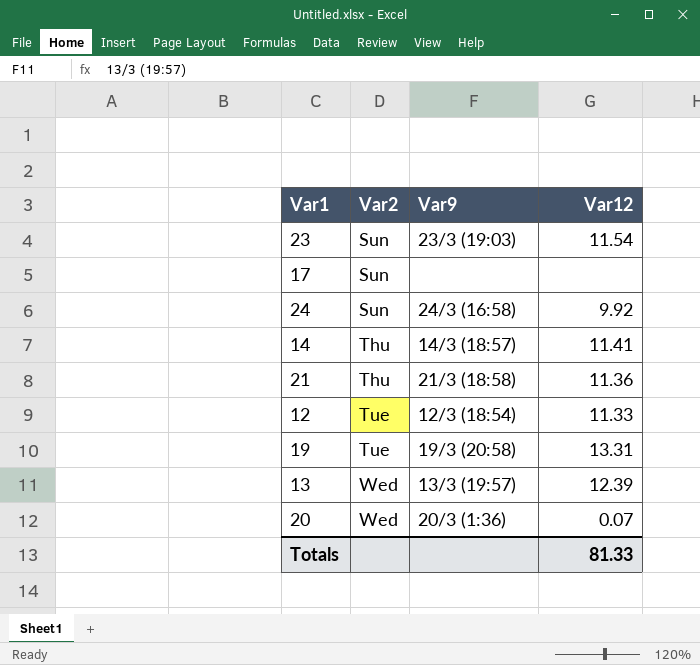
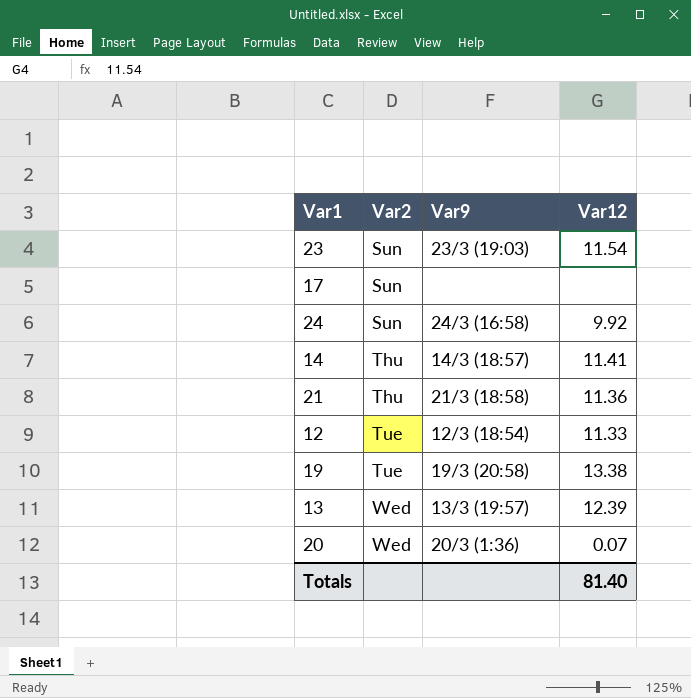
19 | Var12: 13.31 -> 13.38
Totals | Var12: 81.33 -> 81.40

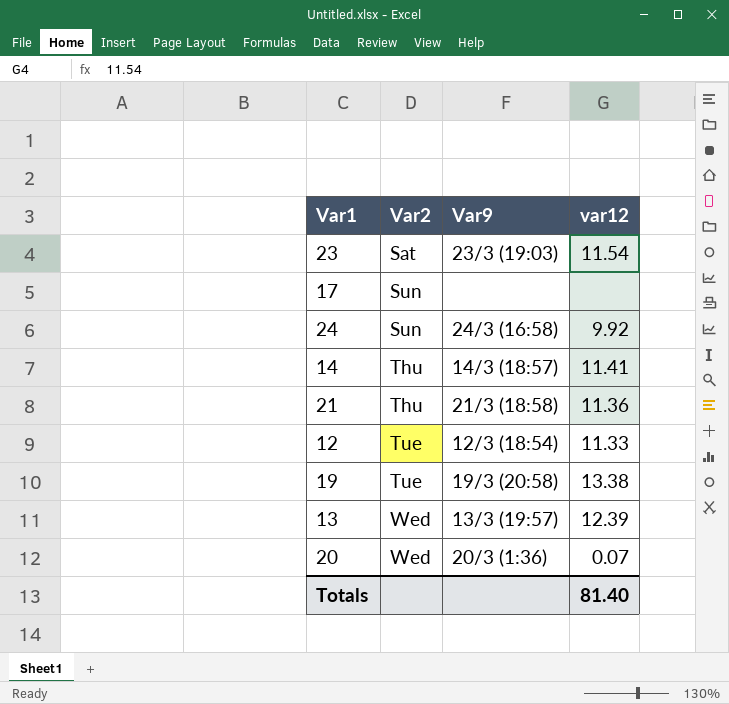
column name: Var12 -> var12
23 | Var2: Sun -> Sat

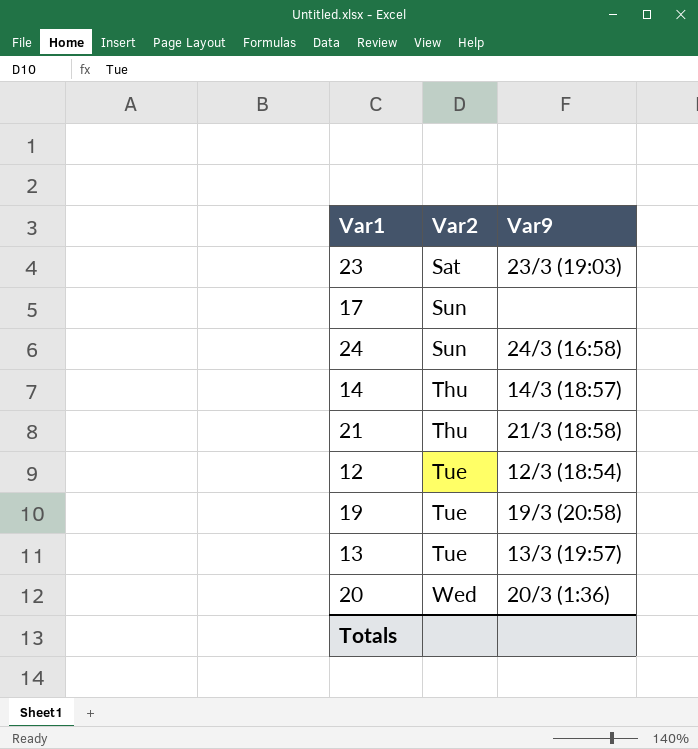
column var12 | position: 4 -> none
13 | Var2: Wed -> Tue

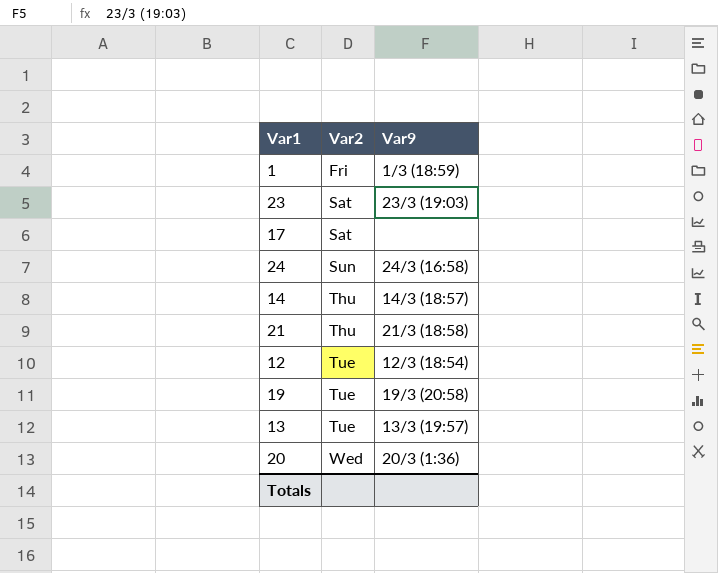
row 1: none -> Fri | 1/3 (18:59)
17 | Var2: Sun -> Sat

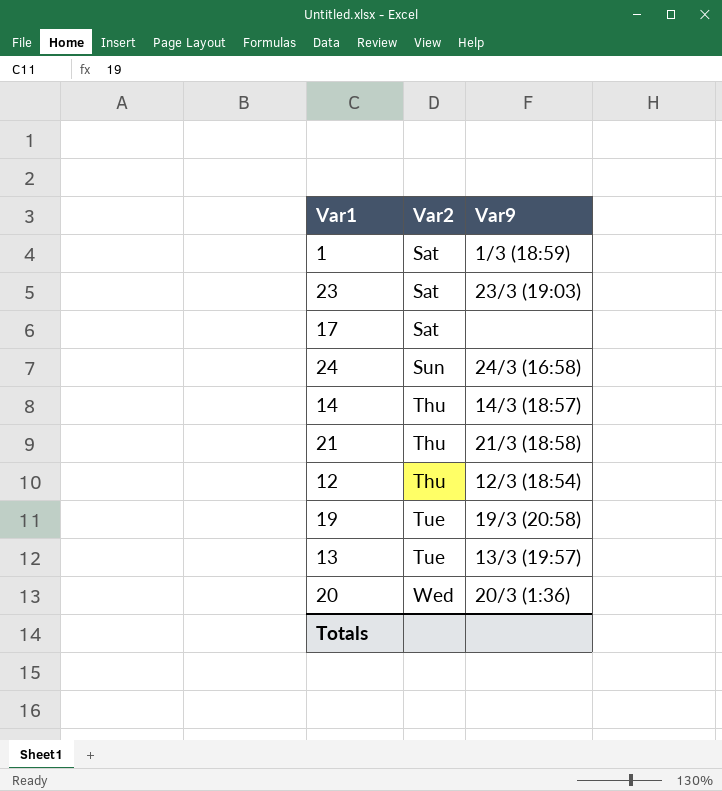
1 | Var2: Fri -> Sat
12 | Var2: Tue -> Thu

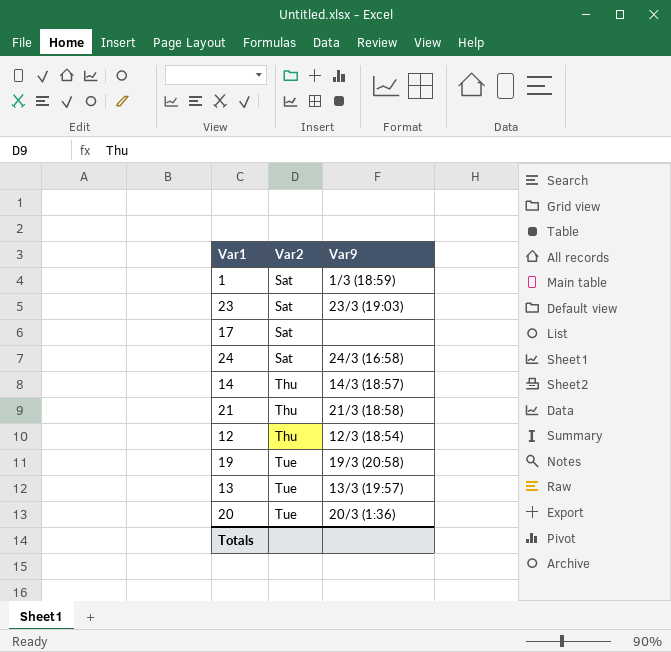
24 | Var2: Sun -> Sat
20 | Var2: Wed -> Tue

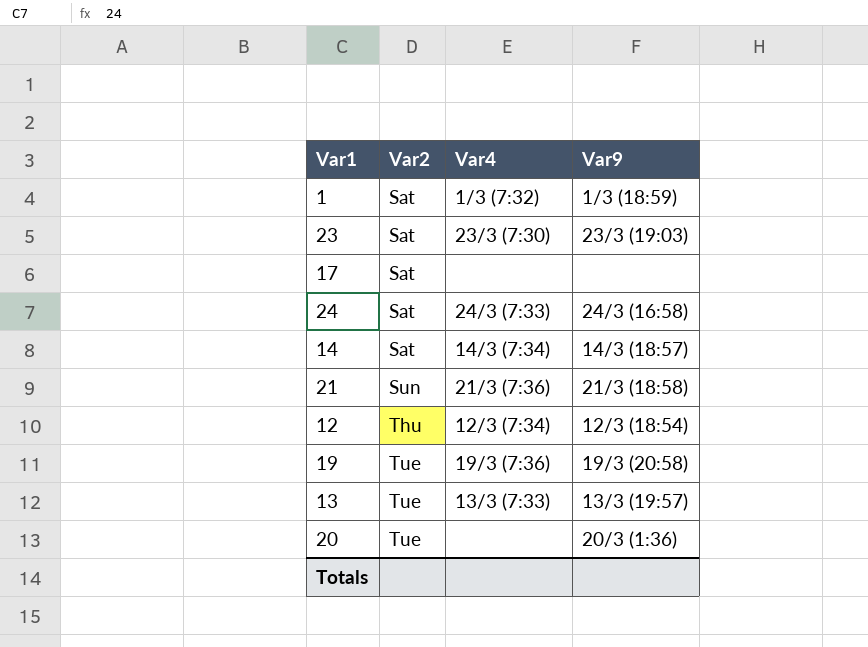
column Var4 | position: none -> 3
14 | Var2: Thu -> Sat
21 | Var2: Thu -> Sun

